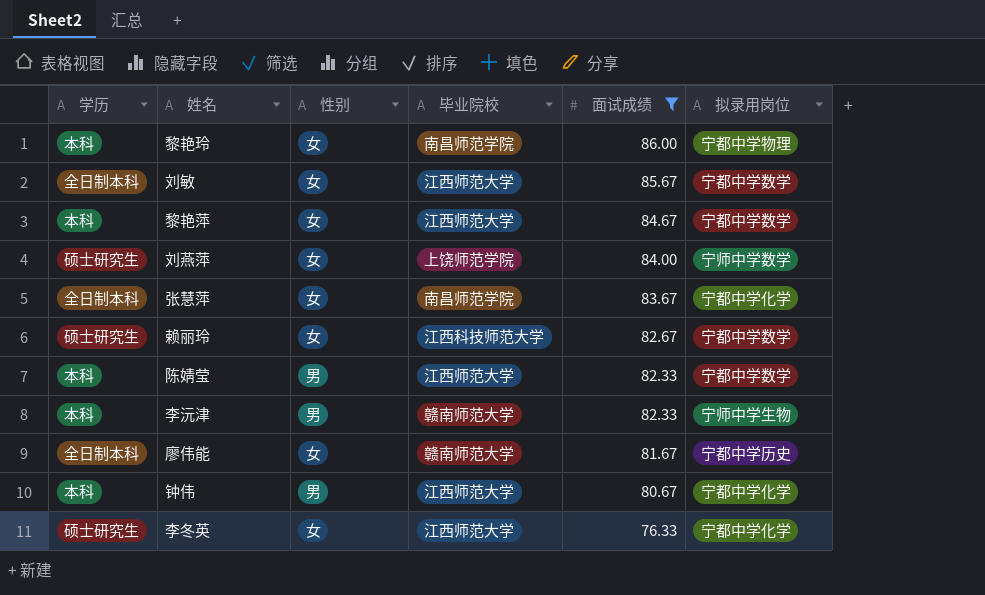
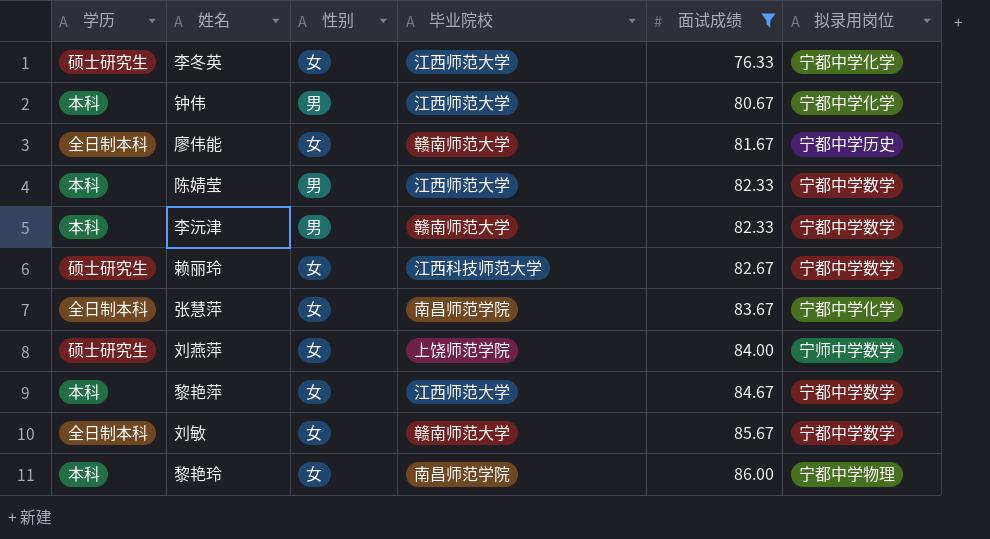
row order: 面试成绩 descending -> 面试成绩 ascending
李沅津 | 拟录用岗位: 宁师中学生物 -> 宁都中学数学
刘敏 | 毕业院校: 江西师范大学 -> 赣南师范大学

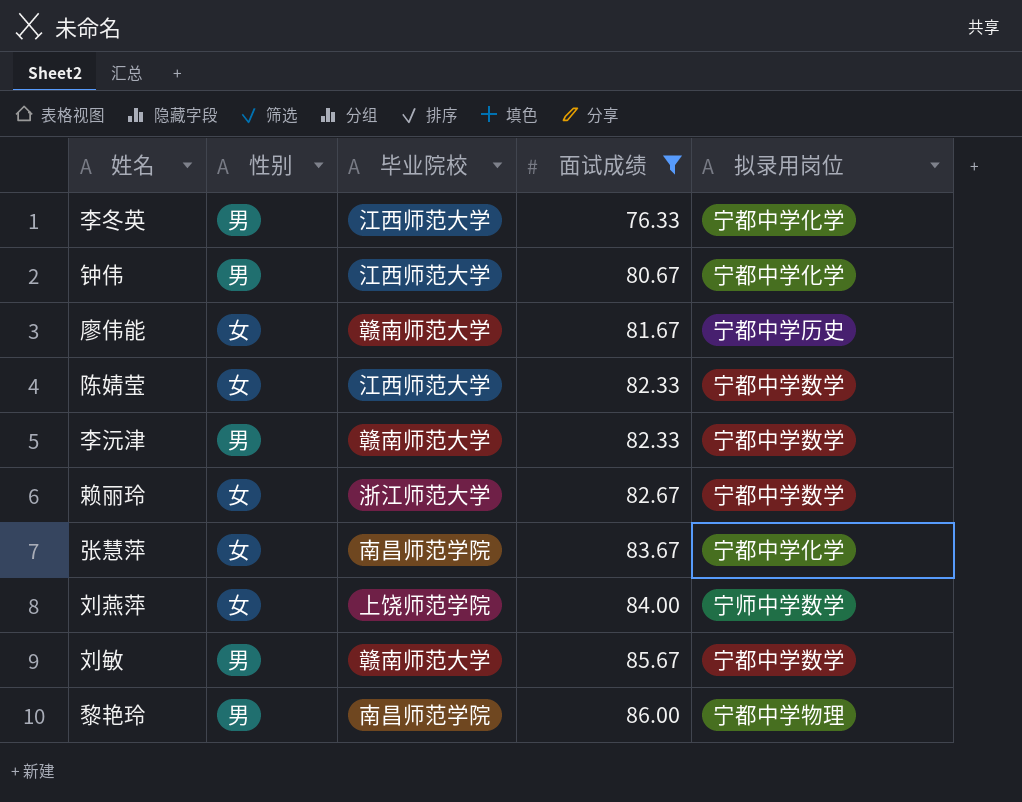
column 学历 | position: 1 -> none
row 黎艳萍: 本科 | 女 | 江西师范大学 | 84.67 | 宁都中学数学 -> none
李冬英 | 性别: 女 -> 男
陈婧莹 | 性别: 男 -> 女
赖丽玲 | 毕业院校: 江西科技师范大学 -> 浙江师范大学
刘敏 | 性别: 女 -> 男
黎艳玲 | 性别: 女 -> 男

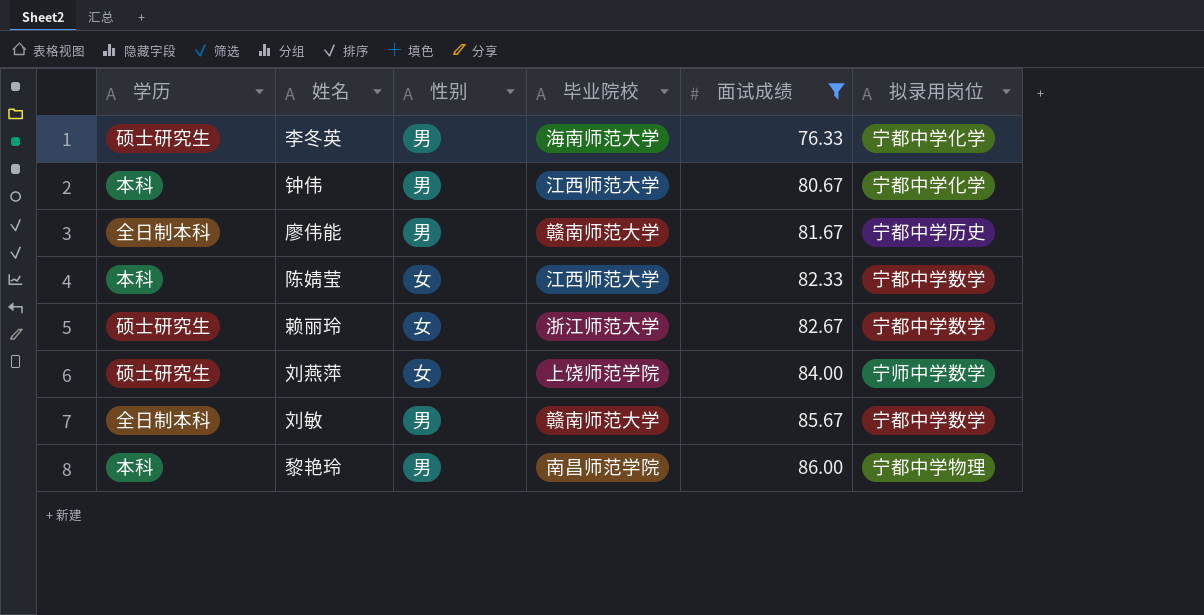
column 学历 | position: none -> 1
row 李沅津: 男 | 赣南师范大学 | 82.33 | 宁都中学数学 -> none
row 张慧萍: 女 | 南昌师范学院 | 83.67 | 宁都中学化学 -> none
李冬英 | 毕业院校: 江西师范大学 -> 海南师范大学
廖伟能 | 性别: 女 -> 男

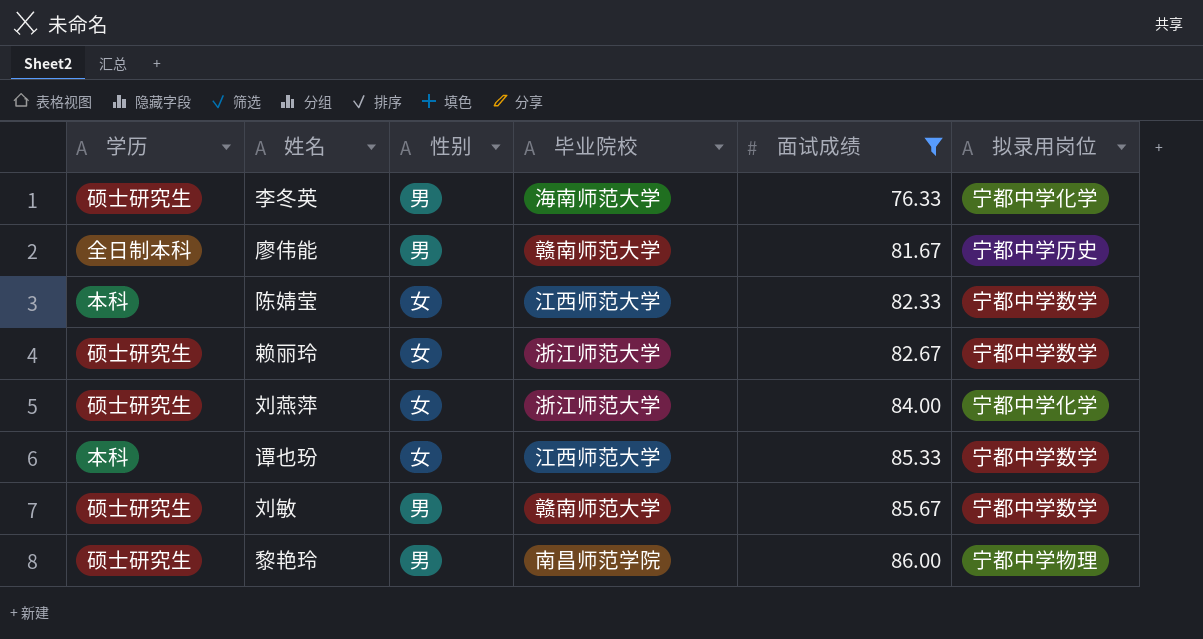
row 钟伟: 本科 | 男 | 江西师范大学 | 80.67 | 宁都中学化学 -> none
刘燕萍 | 毕业院校: 上饶师范学院 -> 浙江师范大学
刘燕萍 | 拟录用岗位: 宁师中学数学 -> 宁都中学化学
row 谭也玢: none -> 本科 | 女 | 江西师范大学 | 85.33 | 宁都中学数学
刘敏 | 学历: 全日制本科 -> 硕士研究生
黎艳玲 | 学历: 本科 -> 硕士研究生

